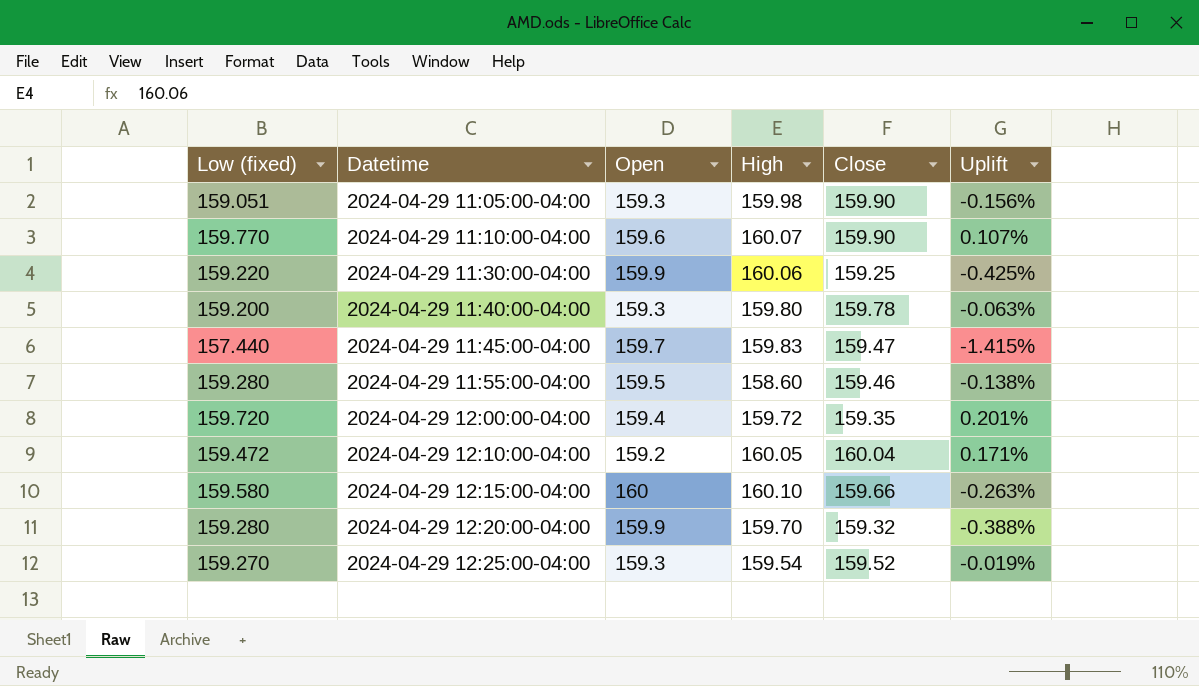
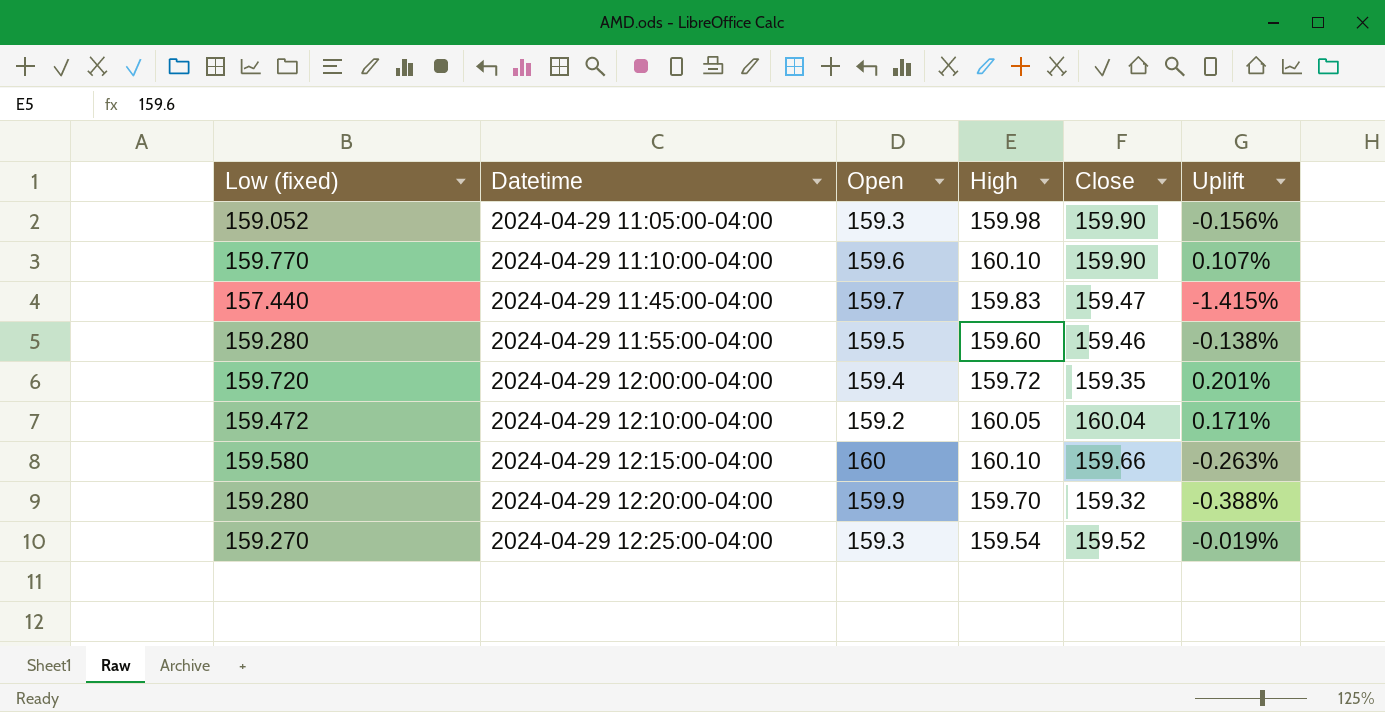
row 2024-04-29 11:30:00-04:00: 159.220 | 159.9 | 160.06 | 159.25 | -0.425% -> none
row 2024-04-29 11:40:00-04:00: 159.200 | 159.3 | 159.80 | 159.78 | -0.063% -> none
2024-04-29 11:05:00-04:00 | Low (fixed): 159.051 -> 159.052
2024-04-29 11:10:00-04:00 | High: 160.07 -> 160.10
2024-04-29 11:55:00-04:00 | High: 158.60 -> 159.60

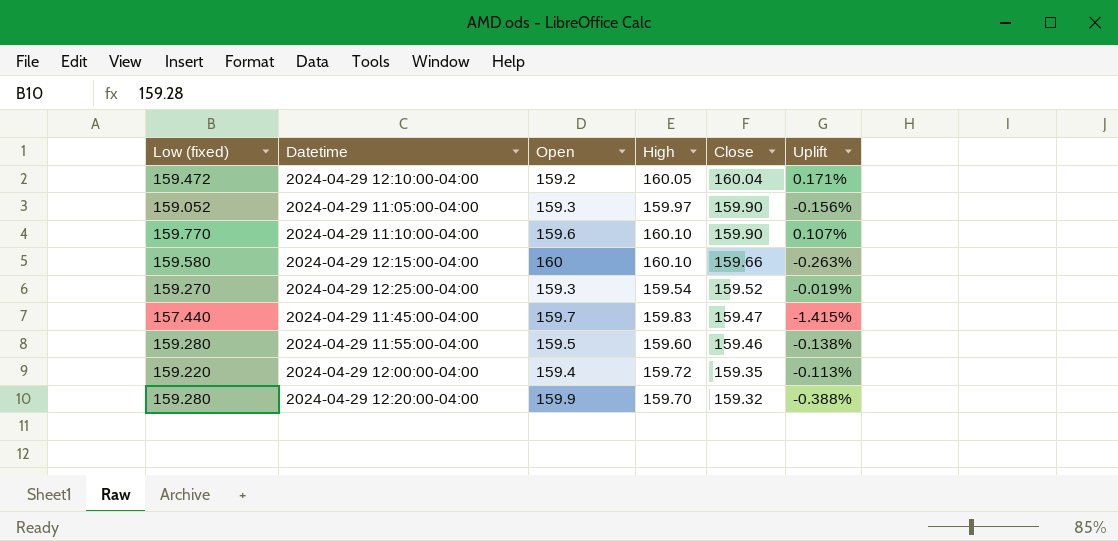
row order: Datetime ascending -> Close descending
2024-04-29 11:05:00-04:00 | High: 159.98 -> 159.97
2024-04-29 12:00:00-04:00 | Low (fixed): 159.720 -> 159.220
2024-04-29 12:00:00-04:00 | Uplift: 0.201% -> -0.113%

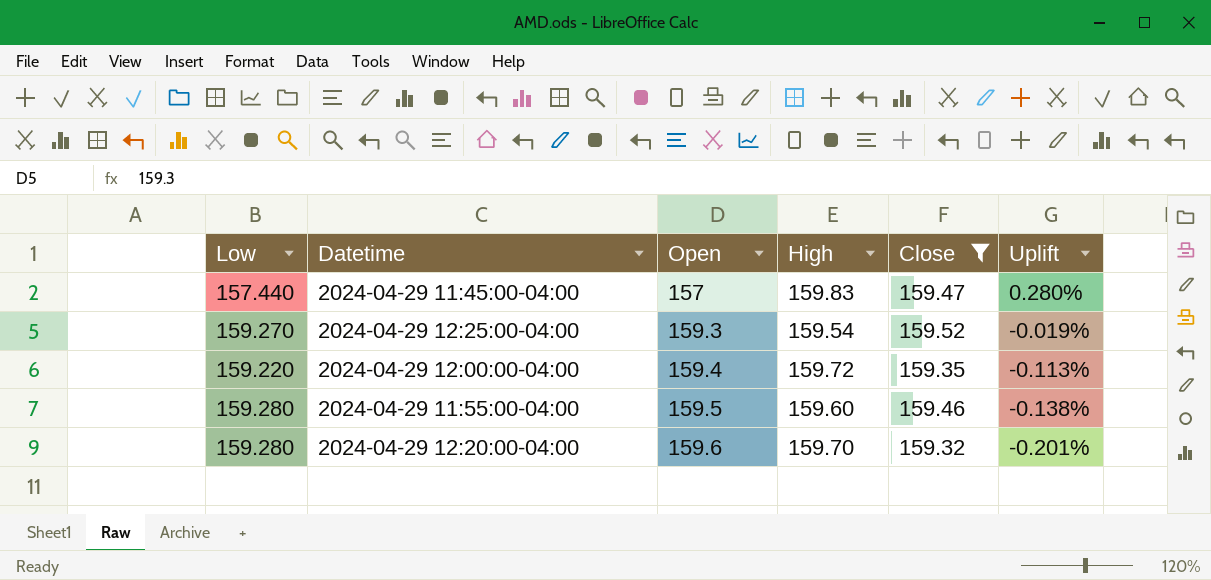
filter: none -> Close <= 159.52
row order: Close descending -> Open ascending
column name: Low (fixed) -> Low
2024-04-29 11:45:00-04:00 | Open: 159.7 -> 157
2024-04-29 11:45:00-04:00 | Uplift: -1.415% -> 0.280%
2024-04-29 12:20:00-04:00 | Open: 159.9 -> 159.6
2024-04-29 12:20:00-04:00 | Uplift: -0.388% -> -0.201%

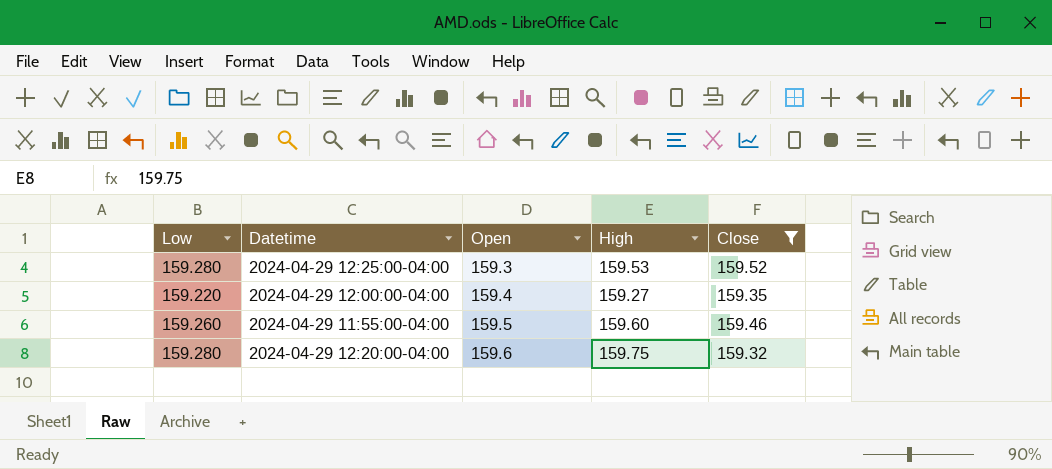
column Uplift | formula: ([Low] - [Open]) / [Open] -> none
row 2024-04-29 11:45:00-04:00: 157.440 | 157 | 159.83 | 159.47 | 0.280% -> none
2024-04-29 12:25:00-04:00 | Low: 159.270 -> 159.280
2024-04-29 12:25:00-04:00 | High: 159.54 -> 159.53
2024-04-29 12:00:00-04:00 | High: 159.72 -> 159.27
2024-04-29 11:55:00-04:00 | Low: 159.280 -> 159.260
2024-04-29 12:20:00-04:00 | High: 159.70 -> 159.75

